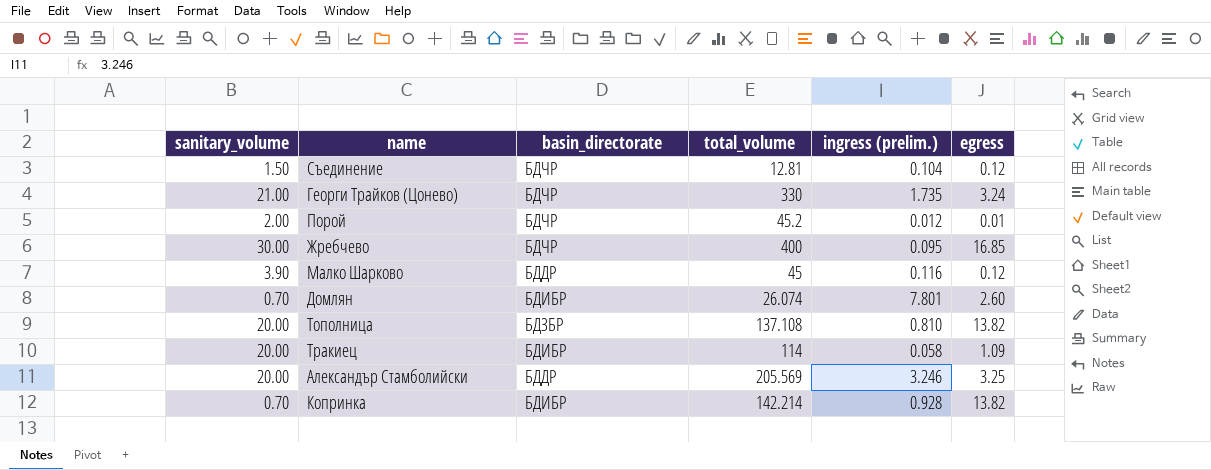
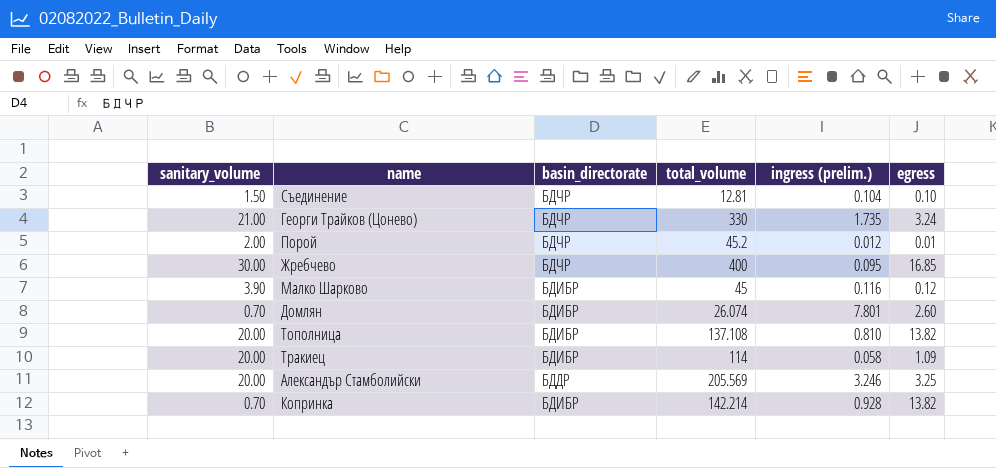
Съединение | egress: 0.12 -> 0.10
Малко Шарково | basin_directorate: БДДР -> БДИБР
Тополница | basin_directorate: БДЗБР -> БДИБР

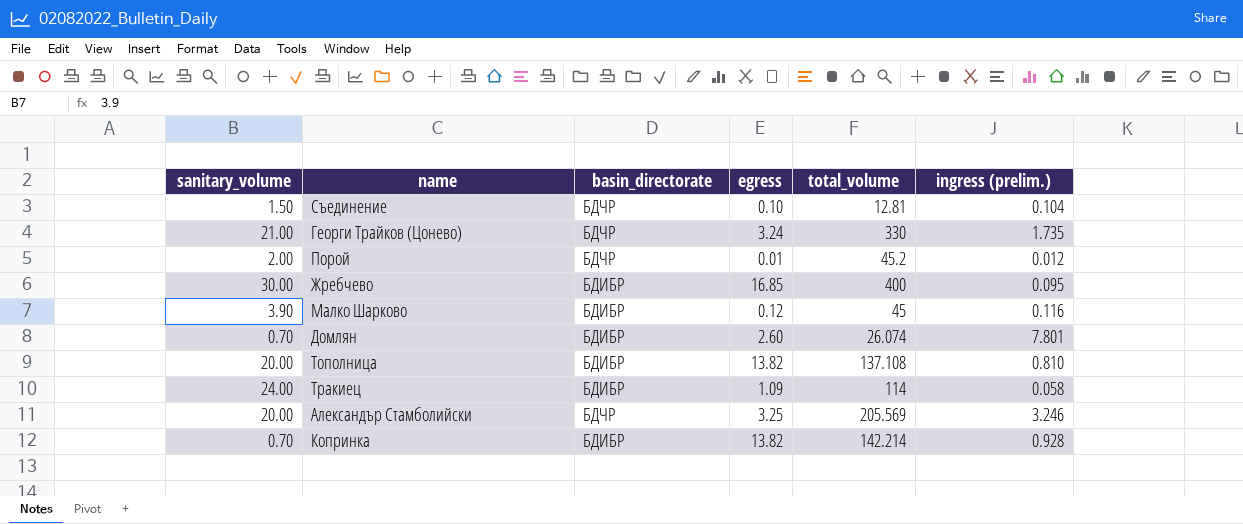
column egress | position: 6 -> 4
Жребчево | basin_directorate: БДЧР -> БДИБР
Тракиец | sanitary_volume: 20.00 -> 24.00
Александър Стамболийски | basin_directorate: БДДР -> БДЧР

